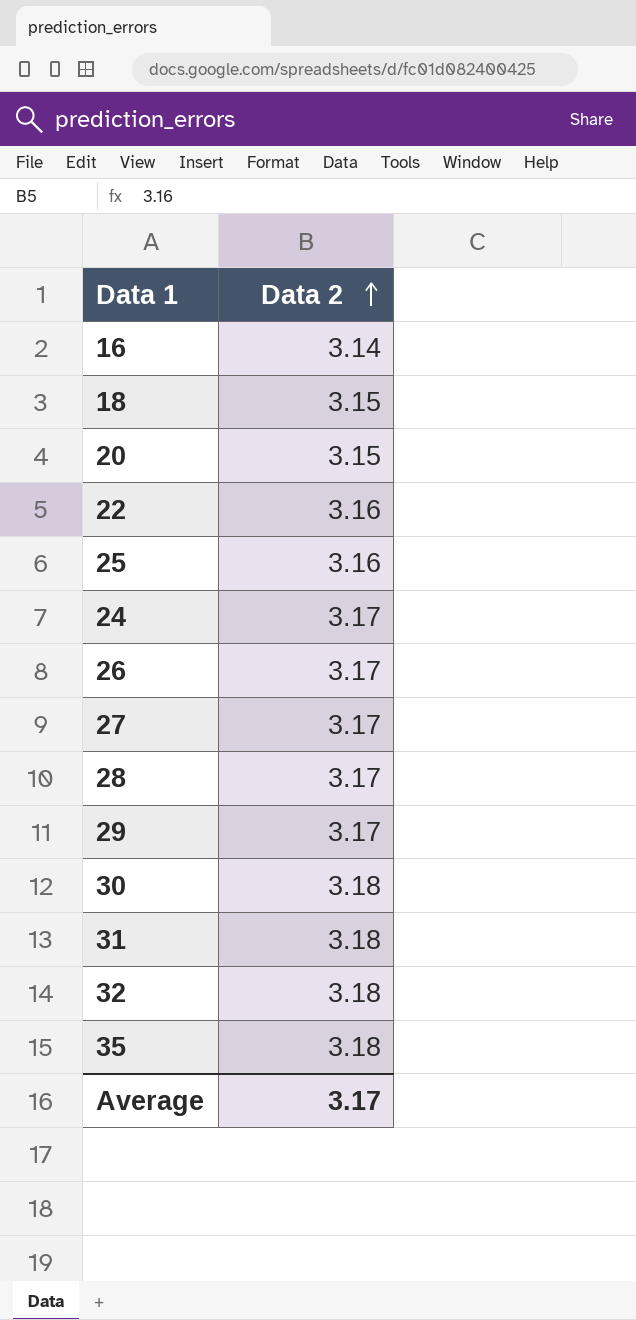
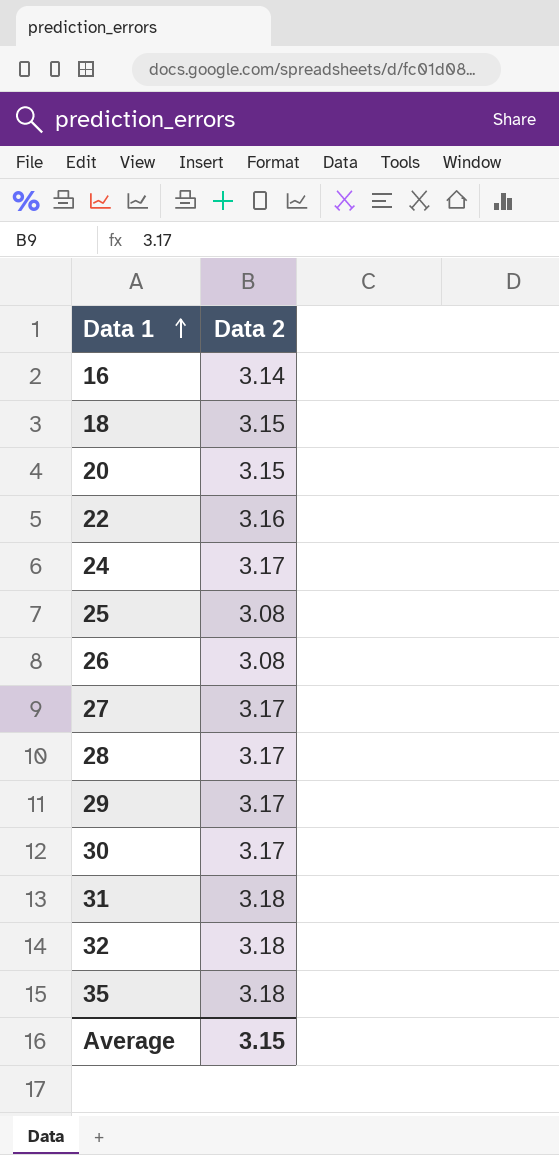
row order: Data 2 ascending -> Data 1 ascending
25 | Data 2: 3.16 -> 3.08
26 | Data 2: 3.17 -> 3.08
30 | Data 2: 3.18 -> 3.17
Average | Data 2: 3.17 -> 3.15

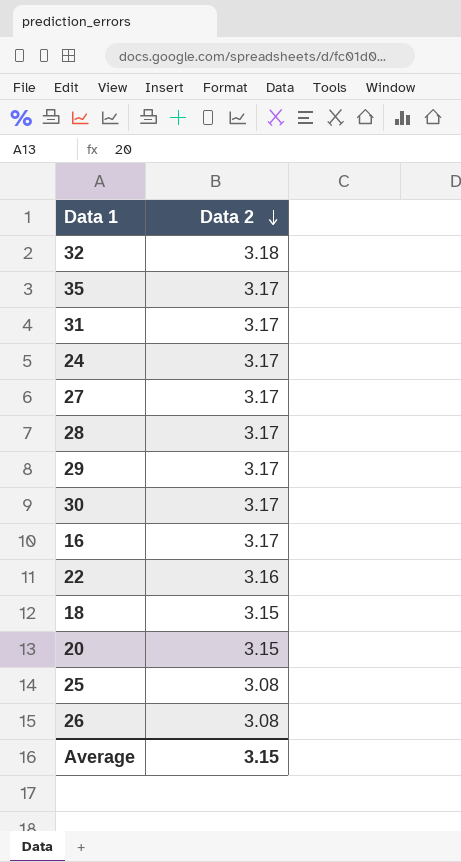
row order: Data 1 ascending -> Data 2 descending
35 | Data 2: 3.18 -> 3.17
31 | Data 2: 3.18 -> 3.17
16 | Data 2: 3.14 -> 3.17

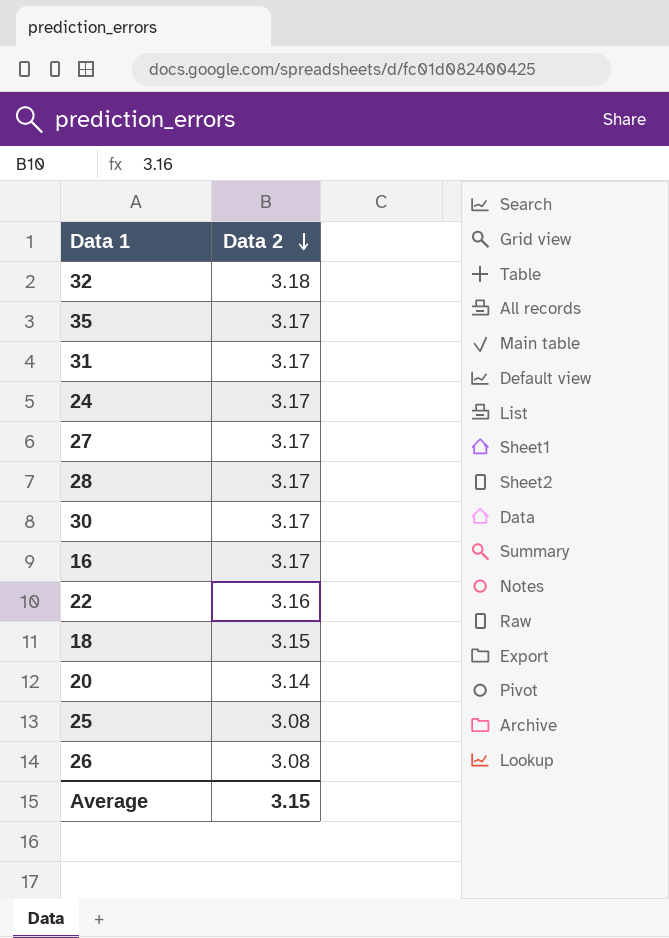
row 29: 3.17 -> none
20 | Data 2: 3.15 -> 3.14

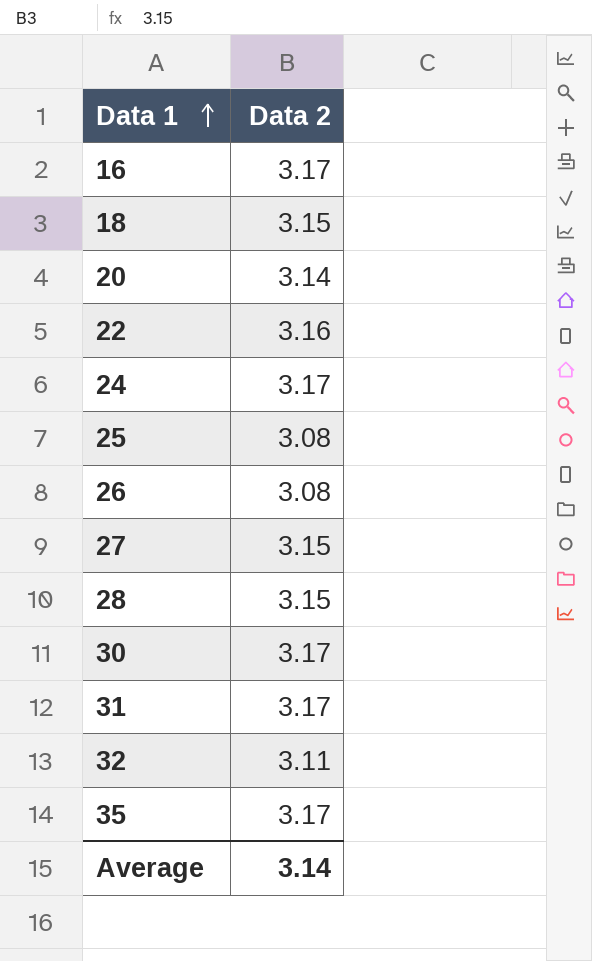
row order: Data 2 descending -> Data 1 ascending
27 | Data 2: 3.17 -> 3.15
28 | Data 2: 3.17 -> 3.15
32 | Data 2: 3.18 -> 3.11
Average | Data 2: 3.15 -> 3.14

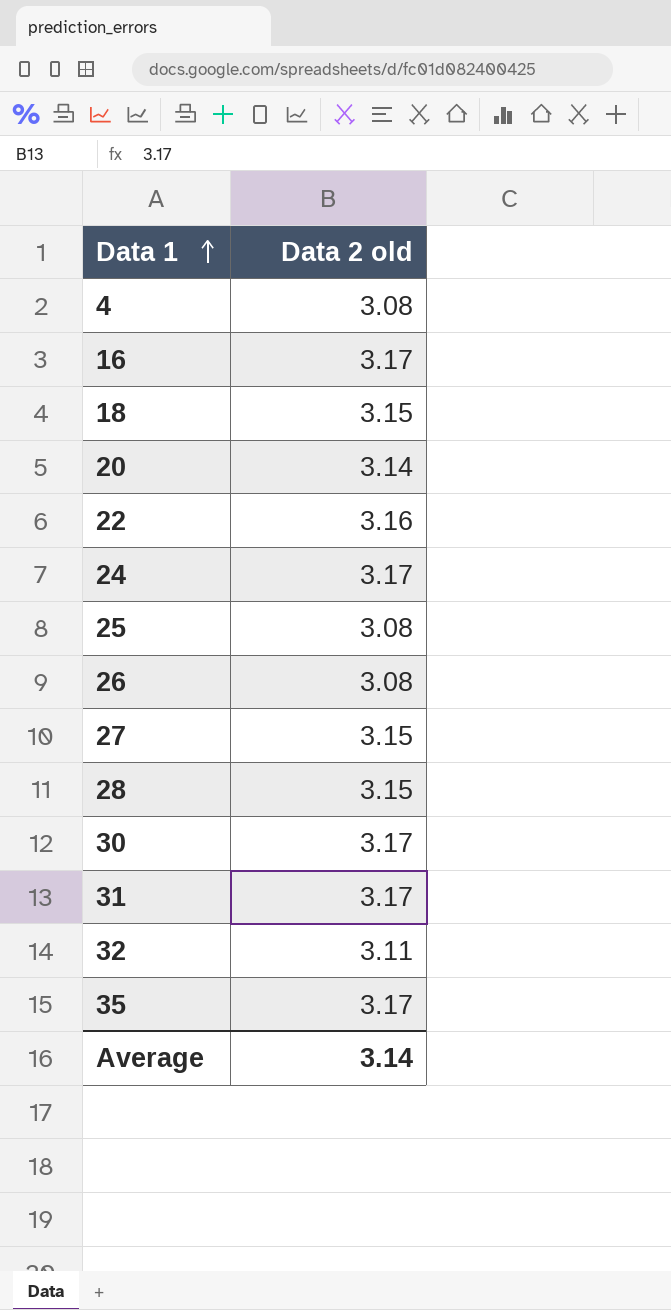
column name: Data 2 -> Data 2 old
row 4: none -> 3.08

